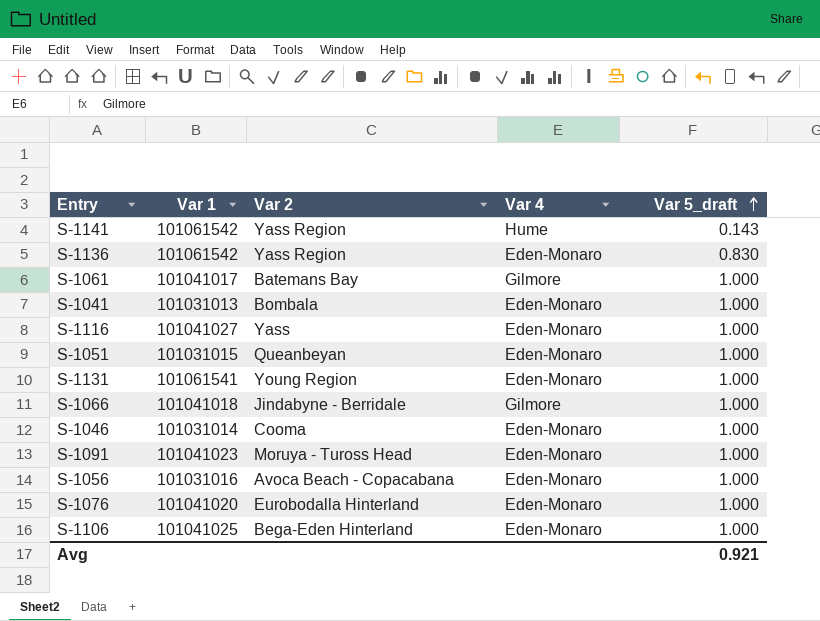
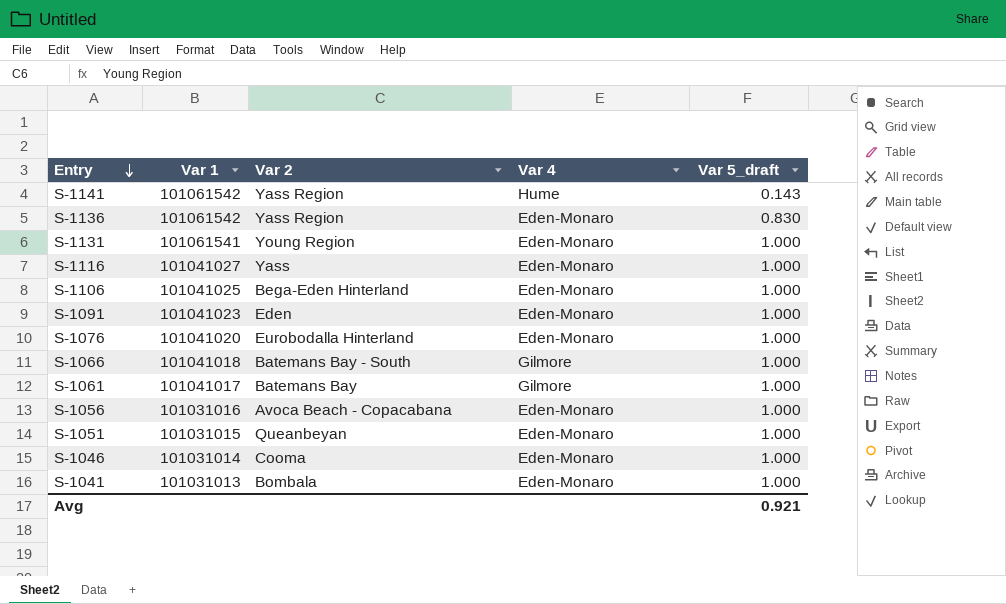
row order: Var 5_draft ascending -> Entry descending
S-1091 | Var 2: Moruya - Tuross Head -> Eden
S-1066 | Var 2: Jindabyne - Berridale -> Batemans Bay - South

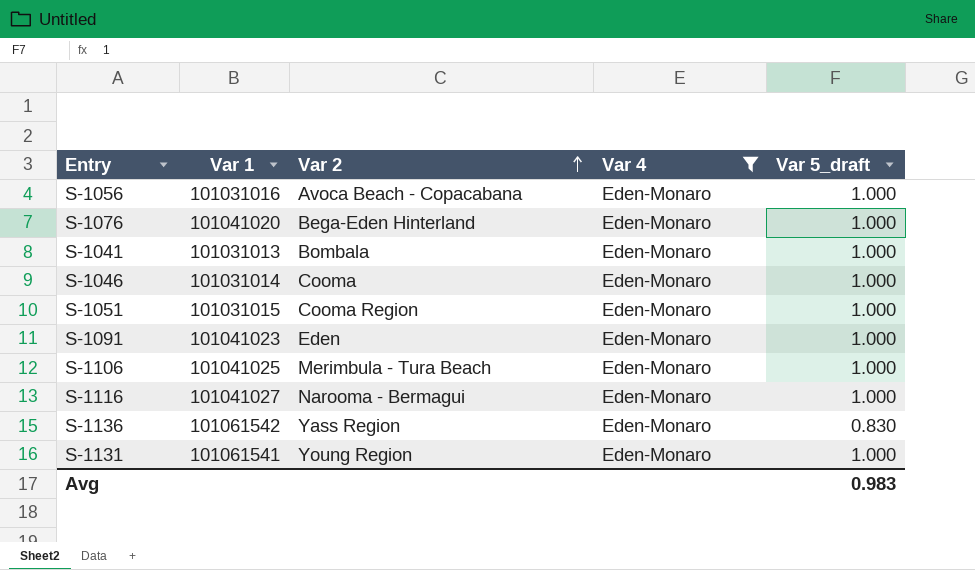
filter: none -> Var 4 = Eden-Monaro
row order: Entry descending -> Var 2 ascending
S-1076 | Var 2: Eurobodalla Hinterland -> Bega-Eden Hinterland
S-1051 | Var 2: Queanbeyan -> Cooma Region
S-1106 | Var 2: Bega-Eden Hinterland -> Merimbula - Tura Beach
S-1116 | Var 2: Yass -> Narooma - Bermagui
Avg | Var 5_draft: 0.921 -> 0.983

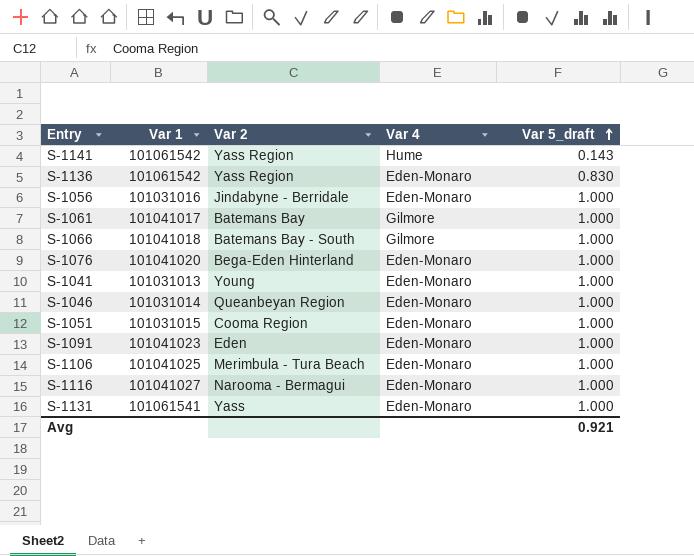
filter: Var 4 = Eden-Monaro -> none
row order: Var 2 ascending -> Var 5_draft ascending
S-1056 | Var 2: Avoca Beach - Copacabana -> Jindabyne - Berridale
S-1041 | Var 2: Bombala -> Young
S-1046 | Var 2: Cooma -> Queanbeyan Region
S-1131 | Var 2: Young Region -> Yass
Avg | Var 5_draft: 0.983 -> 0.921

